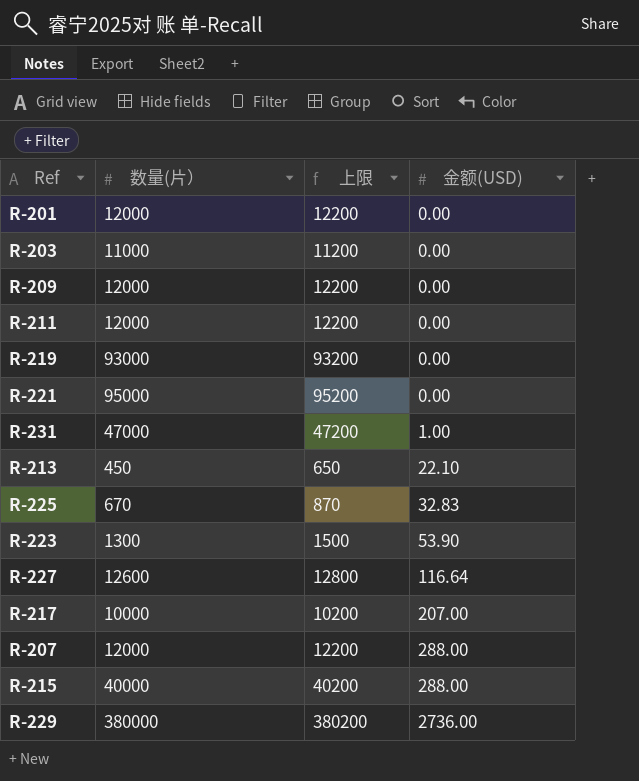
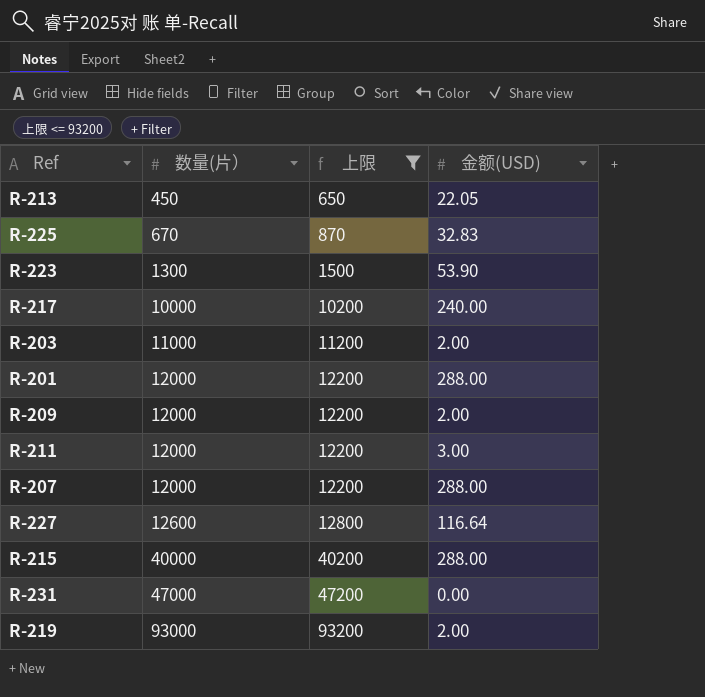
filter: none -> 上限 <= 93200
row order: 金额(USD) ascending -> 数量(片） ascending
R-213 | 金额(USD): 22.10 -> 22.05
R-217 | 金额(USD): 207.00 -> 240.00
R-203 | 金额(USD): 0.00 -> 2.00
R-201 | 金额(USD): 0.00 -> 288.00
R-209 | 金额(USD): 0.00 -> 2.00
R-211 | 金额(USD): 0.00 -> 3.00
R-231 | 金额(USD): 1.00 -> 0.00
R-219 | 金额(USD): 0.00 -> 2.00

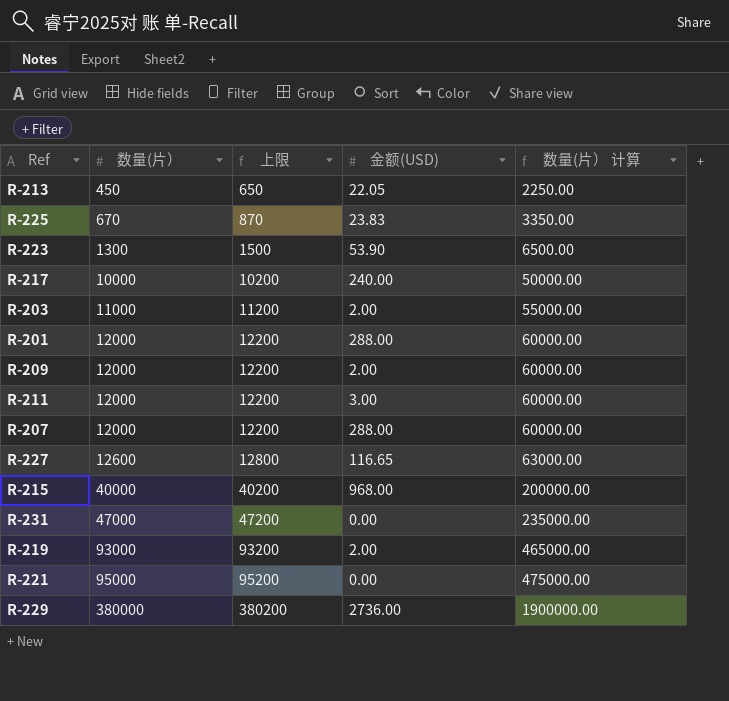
filter: 上限 <= 93200 -> none
column 数量(片） 计算 | formula: none -> [数量(片）] * 5
R-225 | 金额(USD): 32.83 -> 23.83
R-227 | 金额(USD): 116.64 -> 116.65
R-215 | 金额(USD): 288.00 -> 968.00

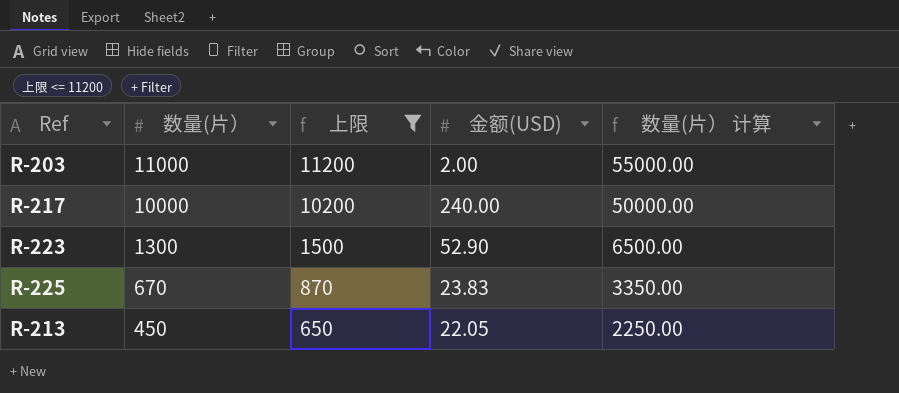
filter: none -> 上限 <= 11200
row order: 数量(片） ascending -> 数量(片） descending
R-223 | 金额(USD): 53.90 -> 52.90

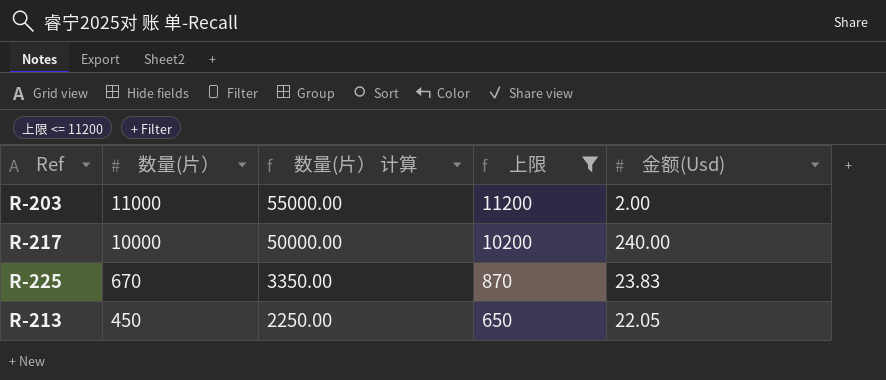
column 数量(片） 计算 | position: 5 -> 3
column name: 金额(USD) -> 金额(Usd)
row R-223: 1300 | 1500 | 52.90 | 6500.00 -> none

